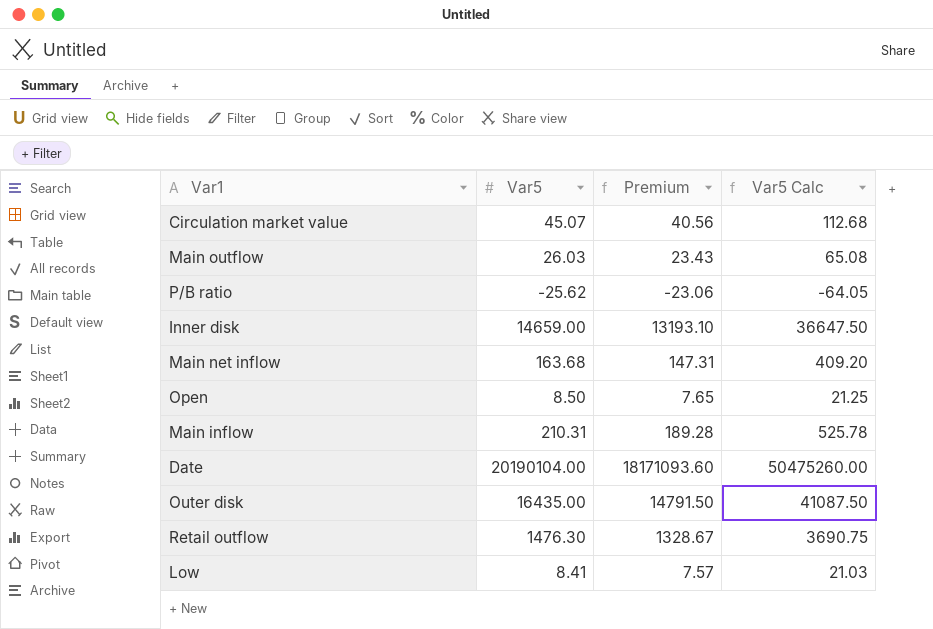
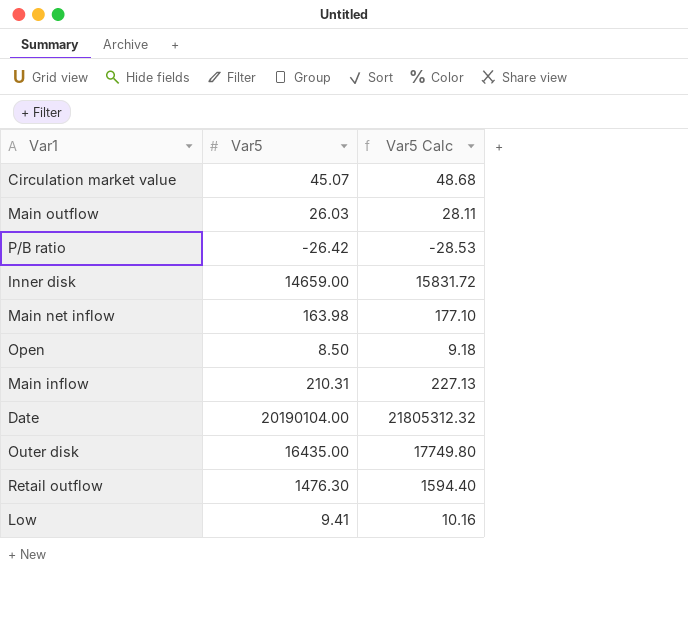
column Premium | formula: [Var5] * 0.9 -> none
column Var5 Calc | formula: [Var5] * 2.5 -> [Var5] * 1.08
P/B ratio | Var5: -25.62 -> -26.42
Main net inflow | Var5: 163.68 -> 163.98
Low | Var5: 8.41 -> 9.41

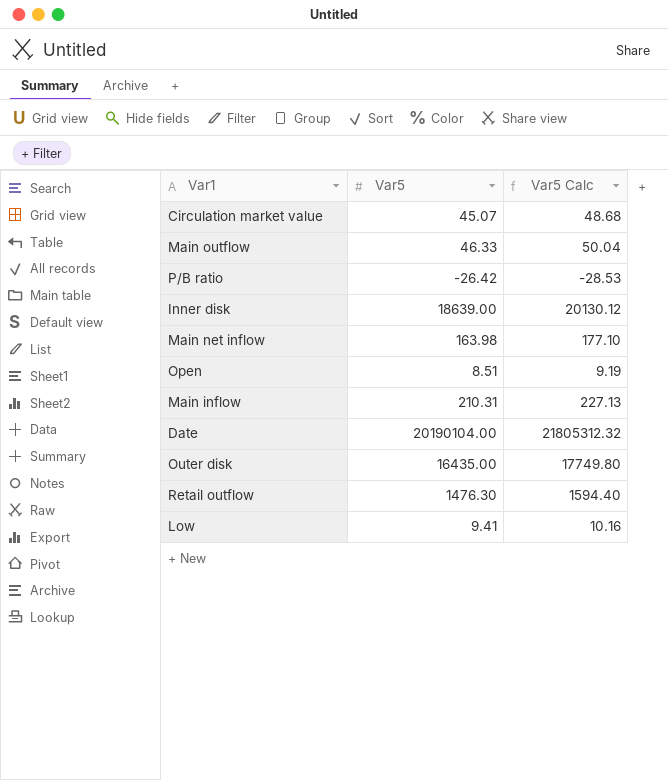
Main outflow | Var5: 26.03 -> 46.33
Main outflow | Var5 Calc: 28.11 -> 50.04
Inner disk | Var5: 14659.00 -> 18639.00
Inner disk | Var5 Calc: 15831.72 -> 20130.12
Open | Var5: 8.50 -> 8.51
Open | Var5 Calc: 9.18 -> 9.19

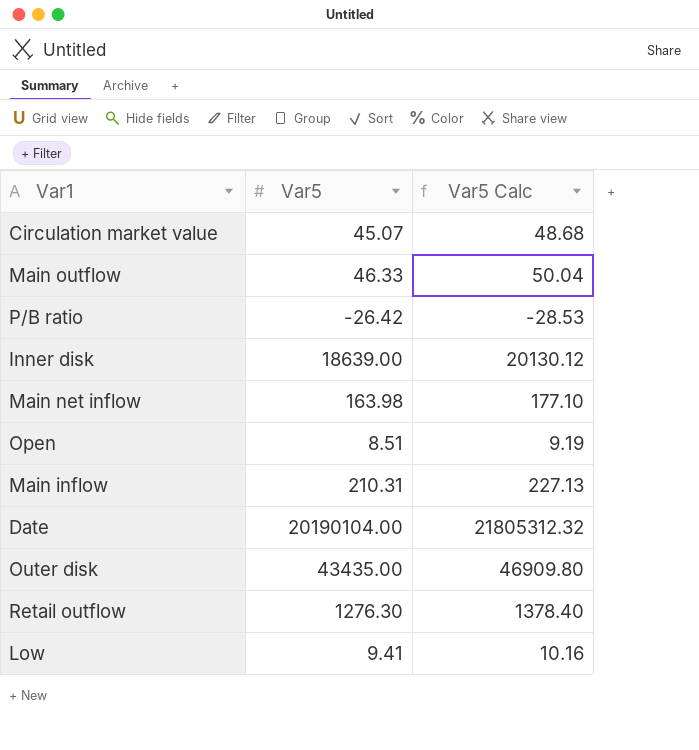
Outer disk | Var5: 16435.00 -> 43435.00
Outer disk | Var5 Calc: 17749.80 -> 46909.80
Retail outflow | Var5: 1476.30 -> 1276.30
Retail outflow | Var5 Calc: 1594.40 -> 1378.40

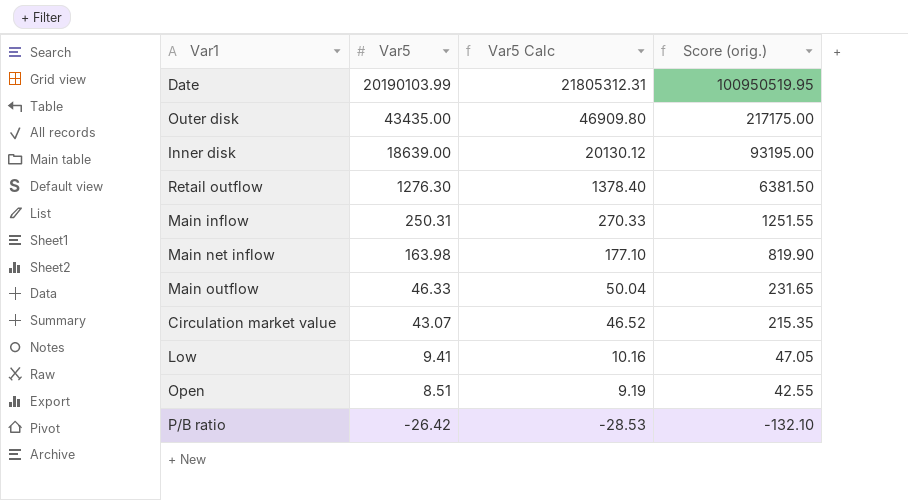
row order: none -> Var5 descending
column Score (orig.) | formula: none -> [Var5] * 5
Date | Var5: 20190104.00 -> 20190103.99
Date | Var5 Calc: 21805312.32 -> 21805312.31
Main inflow | Var5: 210.31 -> 250.31
Main inflow | Var5 Calc: 227.13 -> 270.33
Circulation market value | Var5: 45.07 -> 43.07
Circulation market value | Var5 Calc: 48.68 -> 46.52

